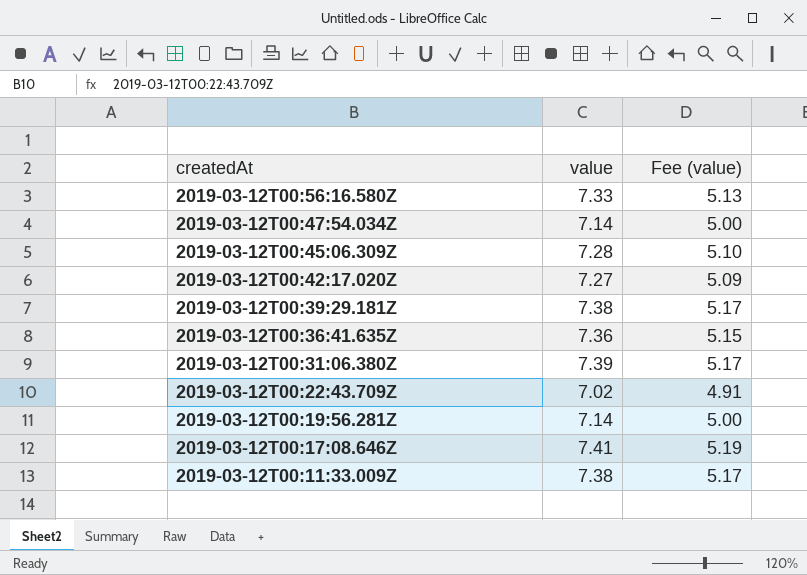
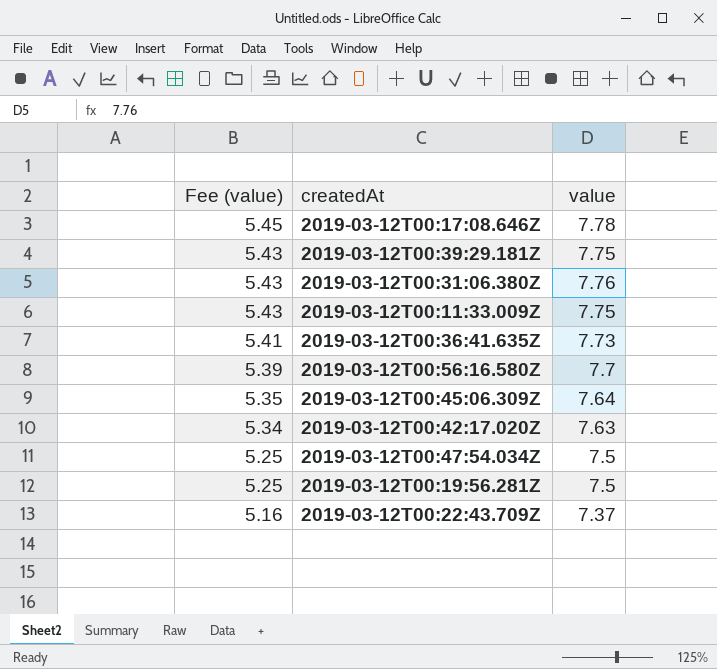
row order: createdAt descending -> Fee (value) descending
column Fee (value) | position: 3 -> 1
2019-03-12T00:17:08.646Z | Fee (value): 5.19 -> 5.45
2019-03-12T00:17:08.646Z | value: 7.41 -> 7.78
2019-03-12T00:39:29.181Z | Fee (value): 5.17 -> 5.43
2019-03-12T00:39:29.181Z | value: 7.38 -> 7.75
2019-03-12T00:31:06.380Z | Fee (value): 5.17 -> 5.43
2019-03-12T00:31:06.380Z | value: 7.39 -> 7.76
2019-03-12T00:11:33.009Z | Fee (value): 5.17 -> 5.43
2019-03-12T00:11:33.009Z | value: 7.38 -> 7.75
2019-03-12T00:36:41.635Z | Fee (value): 5.15 -> 5.41
2019-03-12T00:36:41.635Z | value: 7.36 -> 7.73
2019-03-12T00:56:16.580Z | Fee (value): 5.13 -> 5.39
2019-03-12T00:56:16.580Z | value: 7.33 -> 7.7
2019-03-12T00:45:06.309Z | Fee (value): 5.10 -> 5.35
2019-03-12T00:45:06.309Z | value: 7.28 -> 7.64
2019-03-12T00:42:17.020Z | Fee (value): 5.09 -> 5.34
2019-03-12T00:42:17.020Z | value: 7.27 -> 7.63
2019-03-12T00:47:54.034Z | Fee (value): 5.00 -> 5.25
2019-03-12T00:47:54.034Z | value: 7.14 -> 7.5
2019-03-12T00:19:56.281Z | Fee (value): 5.00 -> 5.25
2019-03-12T00:19:56.281Z | value: 7.14 -> 7.5
2019-03-12T00:22:43.709Z | Fee (value): 4.91 -> 5.16
2019-03-12T00:22:43.709Z | value: 7.02 -> 7.37

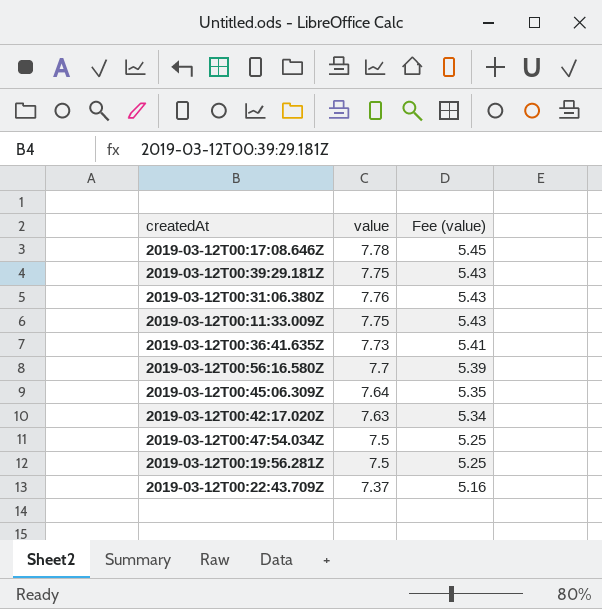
column Fee (value) | position: 1 -> 3

